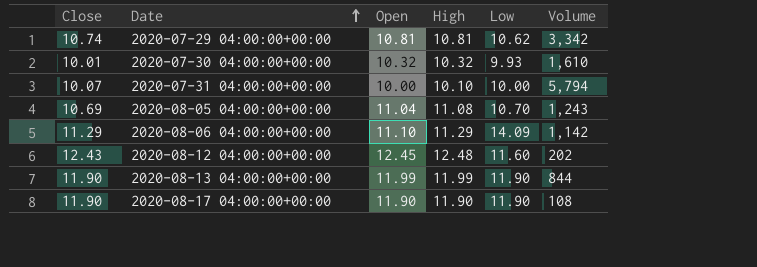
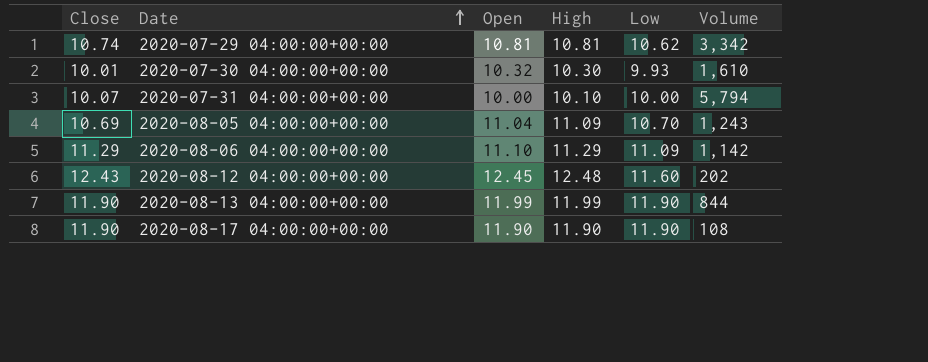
2020-07-30 04:00:00+00:00 | High: 10.32 -> 10.30
2020-08-05 04:00:00+00:00 | High: 11.08 -> 11.09
2020-08-06 04:00:00+00:00 | Low: 14.09 -> 11.09

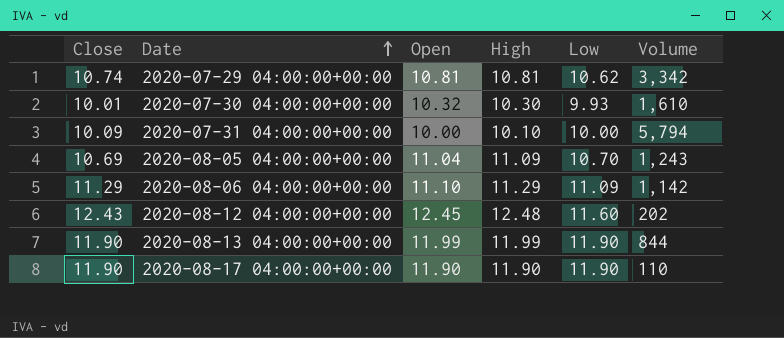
2020-07-31 04:00:00+00:00 | Close: 10.07 -> 10.09
2020-08-17 04:00:00+00:00 | Volume: 108 -> 110

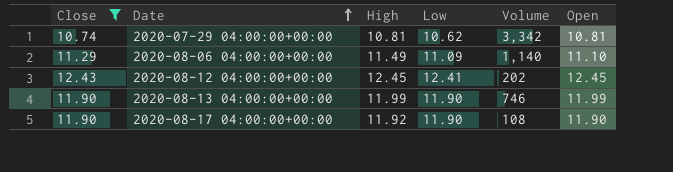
filter: none -> Close >= 10.74
column Open | position: 3 -> 6
2020-08-06 04:00:00+00:00 | High: 11.29 -> 11.49
2020-08-06 04:00:00+00:00 | Volume: 1,142 -> 1,140
2020-08-12 04:00:00+00:00 | High: 12.48 -> 12.45
2020-08-12 04:00:00+00:00 | Low: 11.60 -> 12.41
2020-08-13 04:00:00+00:00 | Volume: 844 -> 746
2020-08-17 04:00:00+00:00 | High: 11.90 -> 11.92
2020-08-17 04:00:00+00:00 | Volume: 110 -> 108

